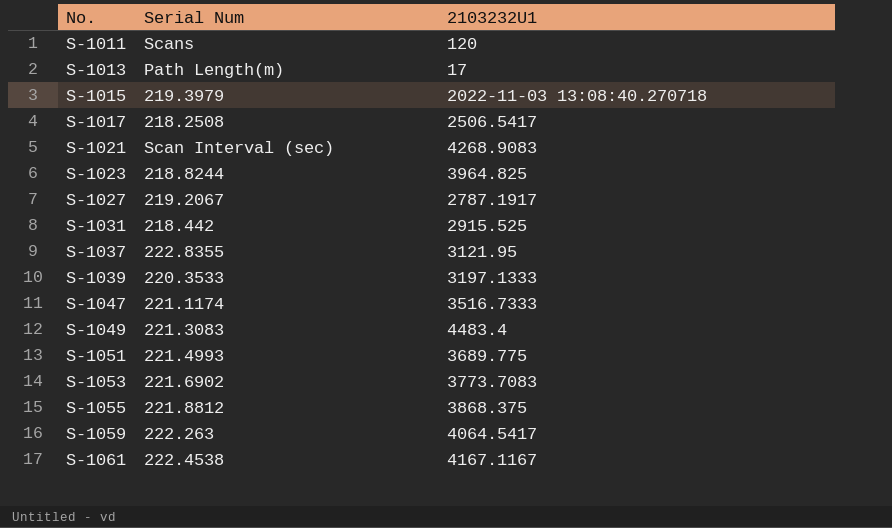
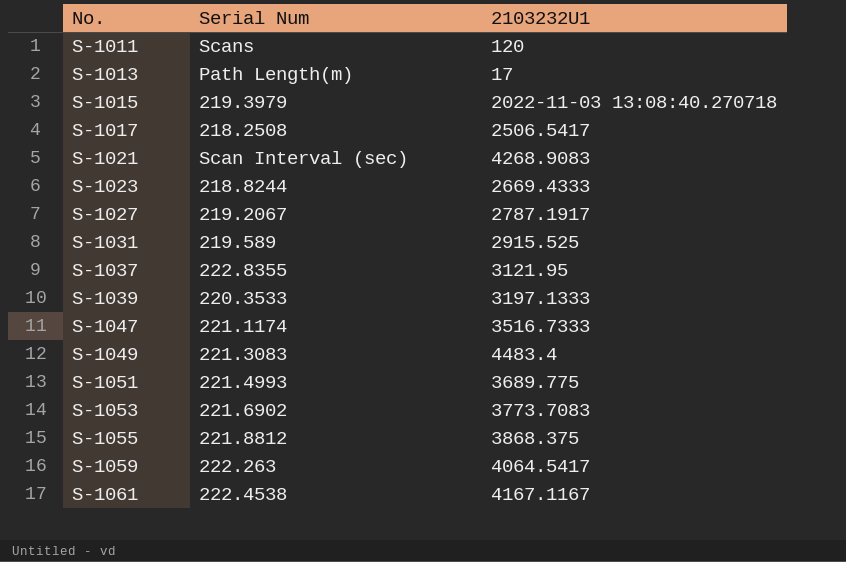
S-1023 | 2103232U1: 3964.825 -> 2669.4333
S-1031 | Serial Num: 218.442 -> 219.589

